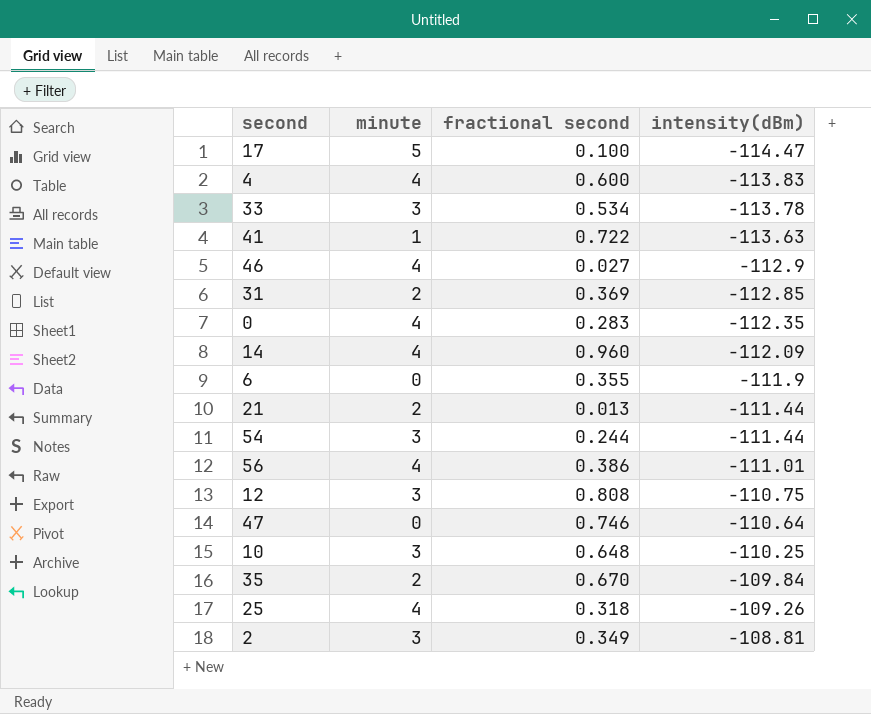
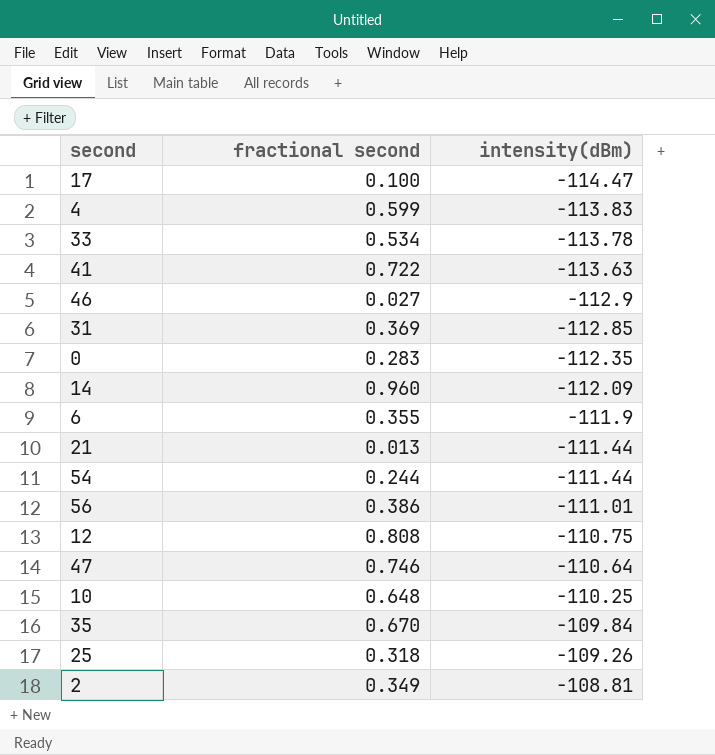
column minute | position: 2 -> none
4 | fractional second: 0.600 -> 0.599

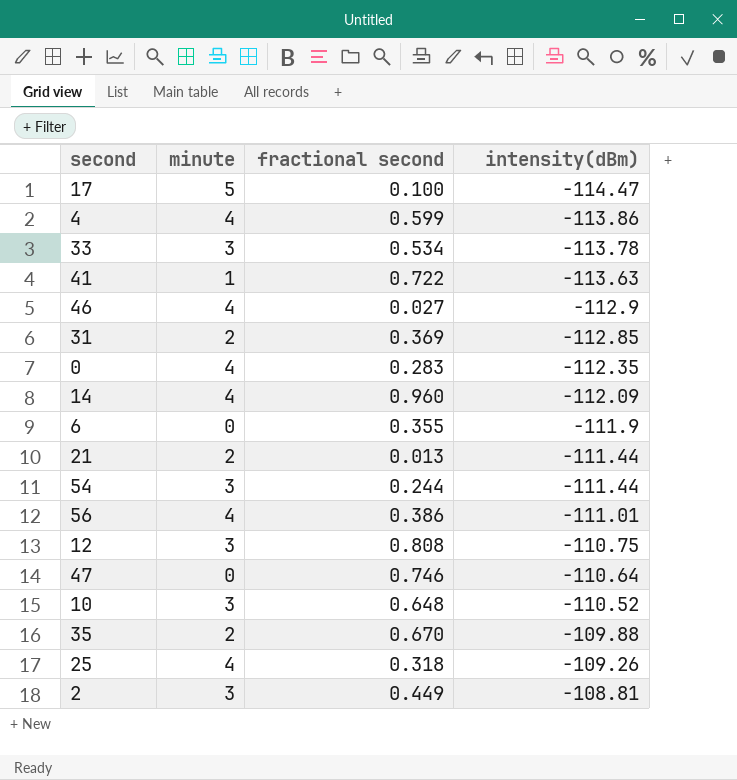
column minute | position: none -> 2
4 | intensity(dBm): -113.83 -> -113.86
10 | intensity(dBm): -110.25 -> -110.52
35 | intensity(dBm): -109.84 -> -109.88
2 | fractional second: 0.349 -> 0.449

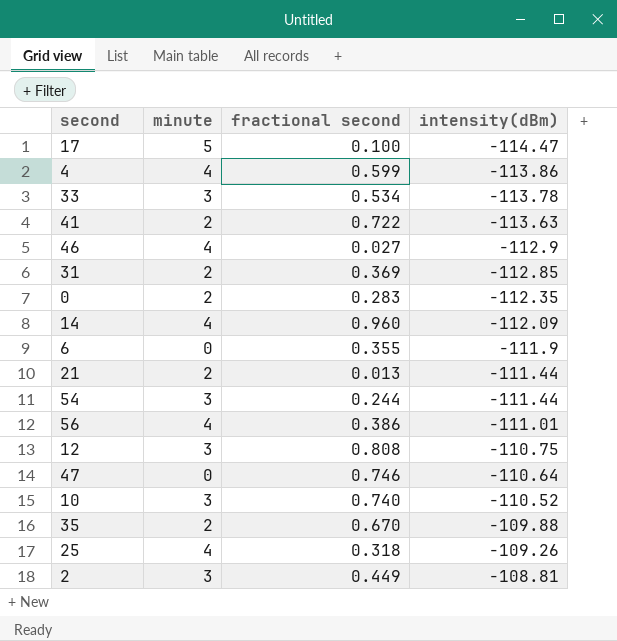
41 | minute: 1 -> 2
0 | minute: 4 -> 2
10 | fractional second: 0.648 -> 0.740

